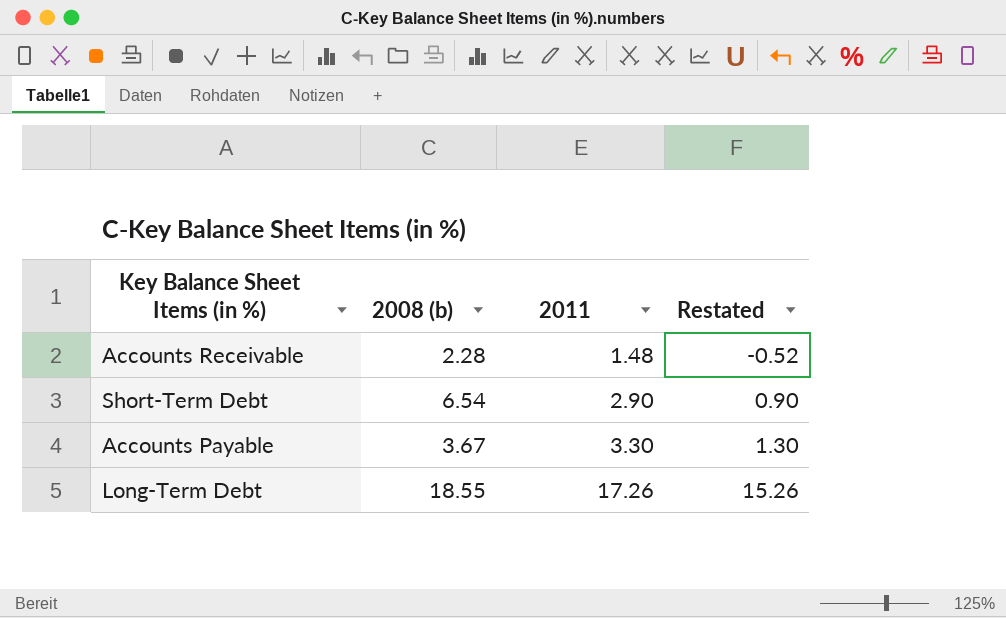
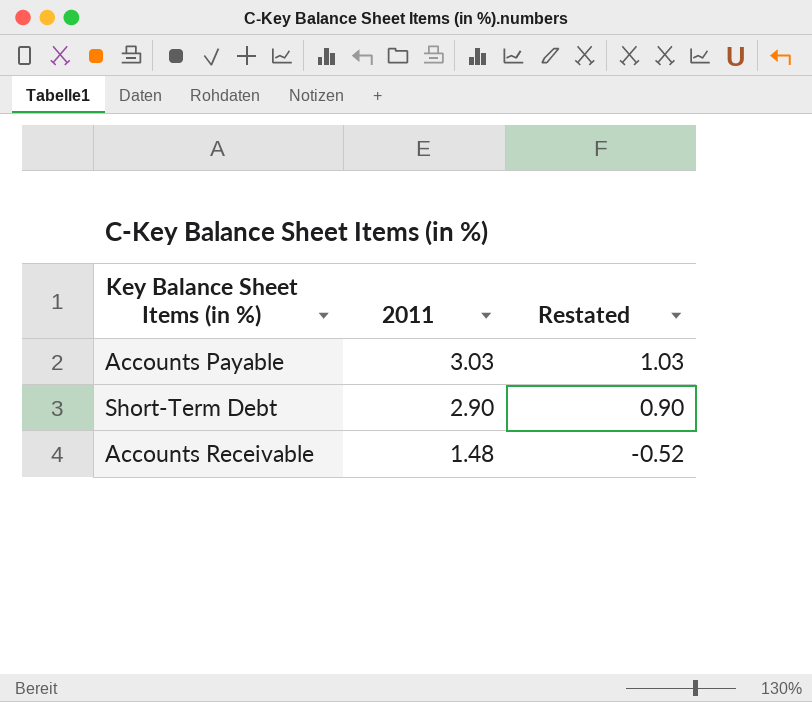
row order: 2011 ascending -> 2011 descending
column 2008 (b) | position: 2 -> none
row Long-Term Debt: 18.55 | 17.26 | 15.26 -> none
Accounts Payable | 2011: 3.30 -> 3.03
Accounts Payable | Restated: 1.30 -> 1.03

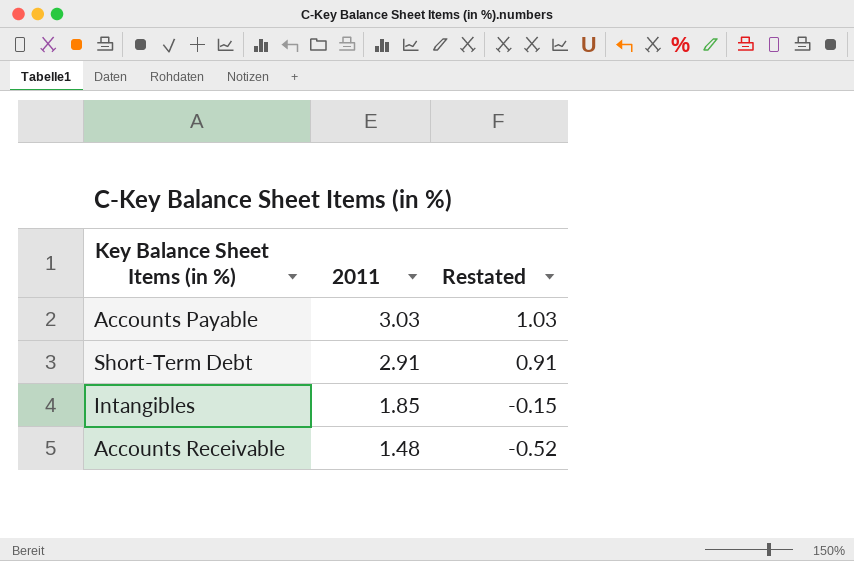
Short-Term Debt | 2011: 2.90 -> 2.91
Short-Term Debt | Restated: 0.90 -> 0.91
row Intangibles: none -> 1.85 | -0.15

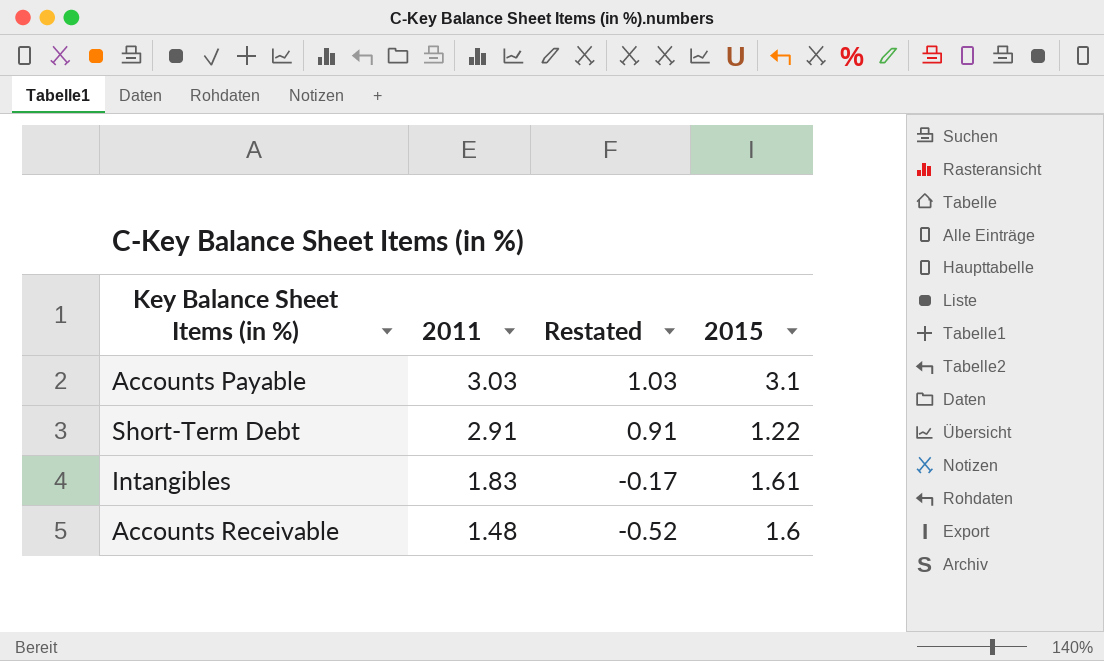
column 2015 | position: none -> 4
Intangibles | 2011: 1.85 -> 1.83
Intangibles | Restated: -0.15 -> -0.17

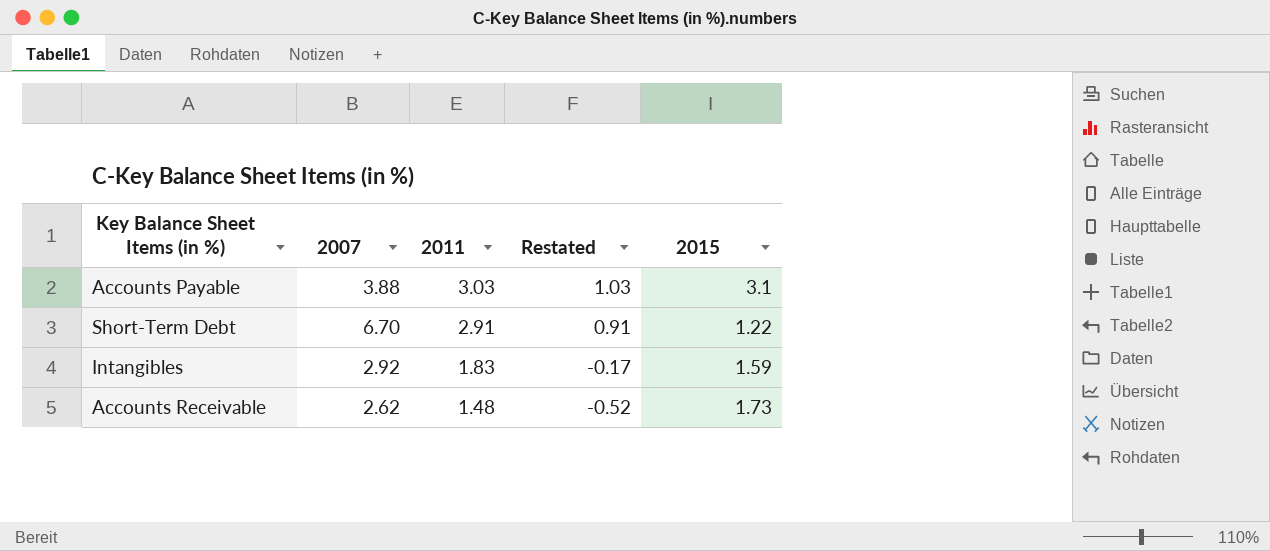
column 2007 | position: none -> 2
Intangibles | 2015: 1.61 -> 1.59
Accounts Receivable | 2015: 1.6 -> 1.73

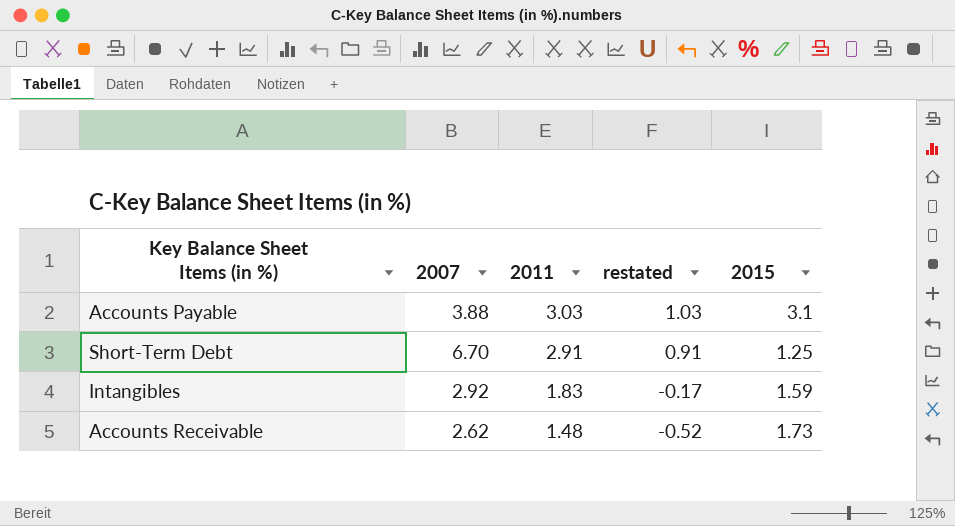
column name: Restated -> restated
Short-Term Debt | 2015: 1.22 -> 1.25

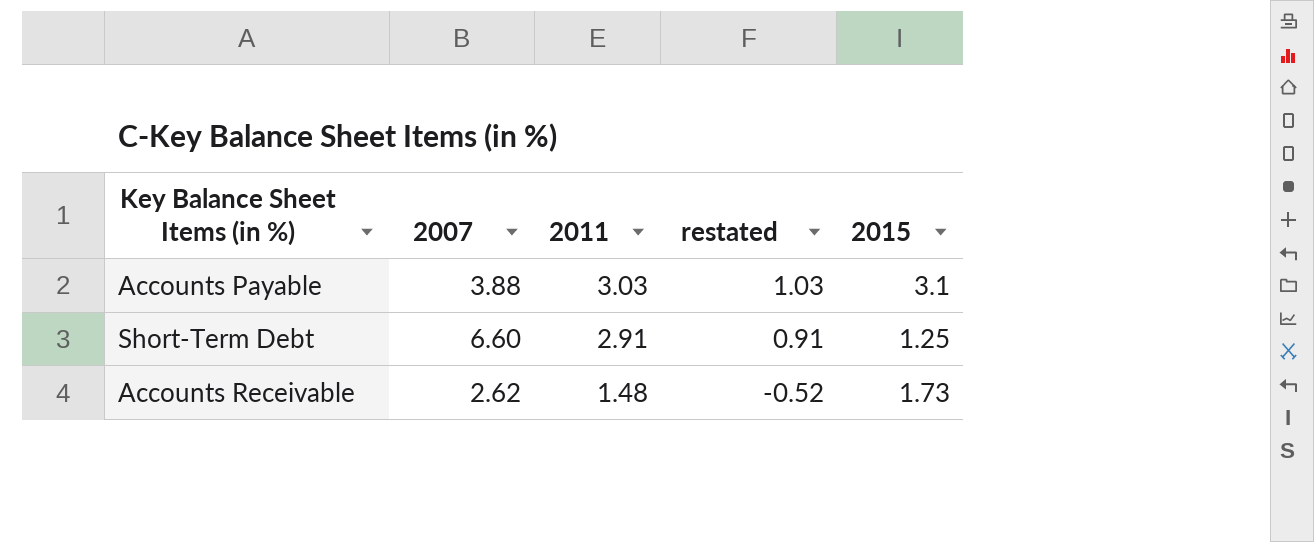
row Intangibles: 2.92 | 1.83 | -0.17 | 1.59 -> none
Short-Term Debt | 2007: 6.70 -> 6.60

